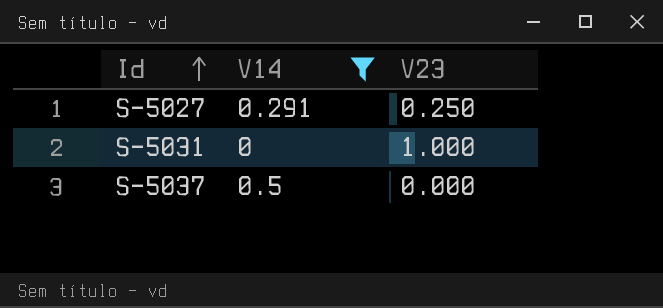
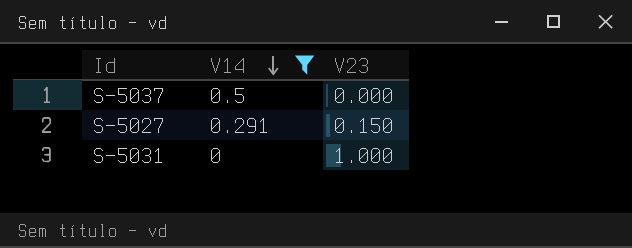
row order: Id ascending -> V14 descending
S-5027 | V23: 0.250 -> 0.150

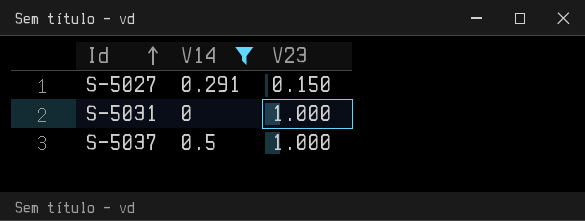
row order: V14 descending -> Id ascending
S-5037 | V23: 0.000 -> 1.000

